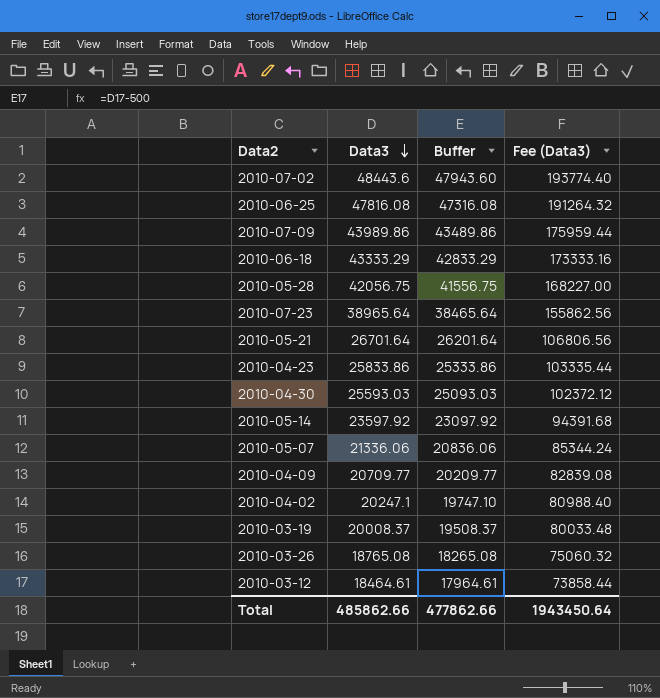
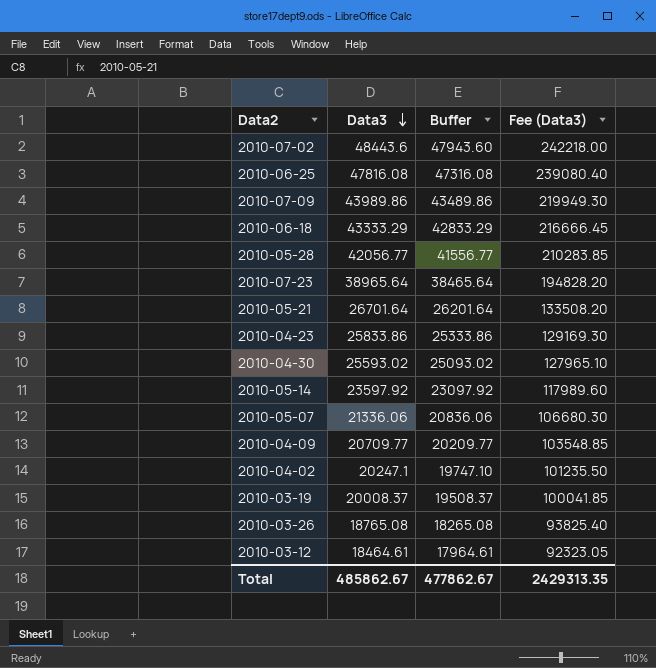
column Fee (Data3) | formula: [Data3] * 4 -> [Data3] * 5
2010-05-28 | Data3: 42056.75 -> 42056.77
2010-05-28 | Buffer: 41556.75 -> 41556.77
2010-04-30 | Data3: 25593.03 -> 25593.02
2010-04-30 | Buffer: 25093.03 -> 25093.02
Total | Data3: 485862.66 -> 485862.67
Total | Buffer: 477862.66 -> 477862.67
Total | Fee (Data3): 1943450.64 -> 2429313.35

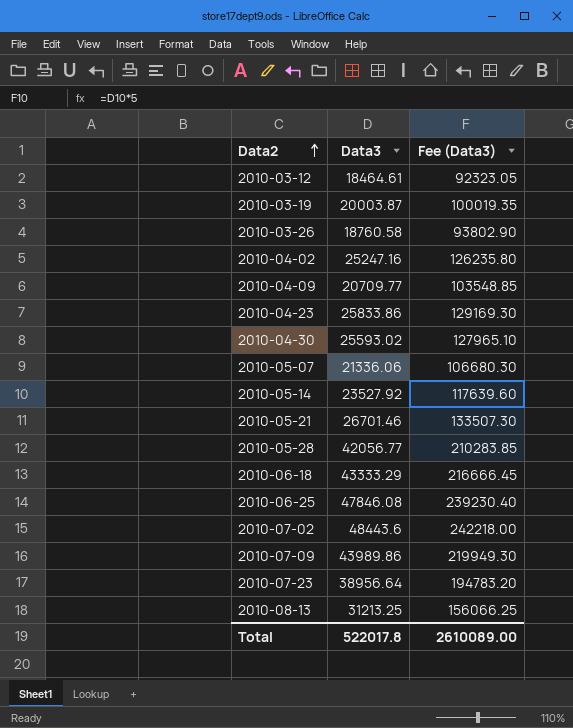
row order: Data3 descending -> Data2 ascending
column Buffer | formula: [Data3] - 500 -> none
2010-03-19 | Data3: 20008.37 -> 20003.87
2010-03-19 | Fee (Data3): 100041.85 -> 100019.35
2010-03-26 | Data3: 18765.08 -> 18760.58
2010-03-26 | Fee (Data3): 93825.40 -> 93802.90
2010-04-02 | Data3: 20247.1 -> 25247.16
2010-04-02 | Fee (Data3): 101235.50 -> 126235.80
2010-05-14 | Data3: 23597.92 -> 23527.92
2010-05-14 | Fee (Data3): 117989.60 -> 117639.60
2010-05-21 | Data3: 26701.64 -> 26701.46
2010-05-21 | Fee (Data3): 133508.20 -> 133507.30
2010-06-25 | Data3: 47816.08 -> 47846.08
2010-06-25 | Fee (Data3): 239080.40 -> 239230.40
2010-07-23 | Data3: 38965.64 -> 38956.64
2010-07-23 | Fee (Data3): 194828.20 -> 194783.20
row 2010-08-13: none -> 31213.25 | 156066.25
Total | Data3: 485862.67 -> 522017.8
Total | Fee (Data3): 2429313.35 -> 2610089.00

